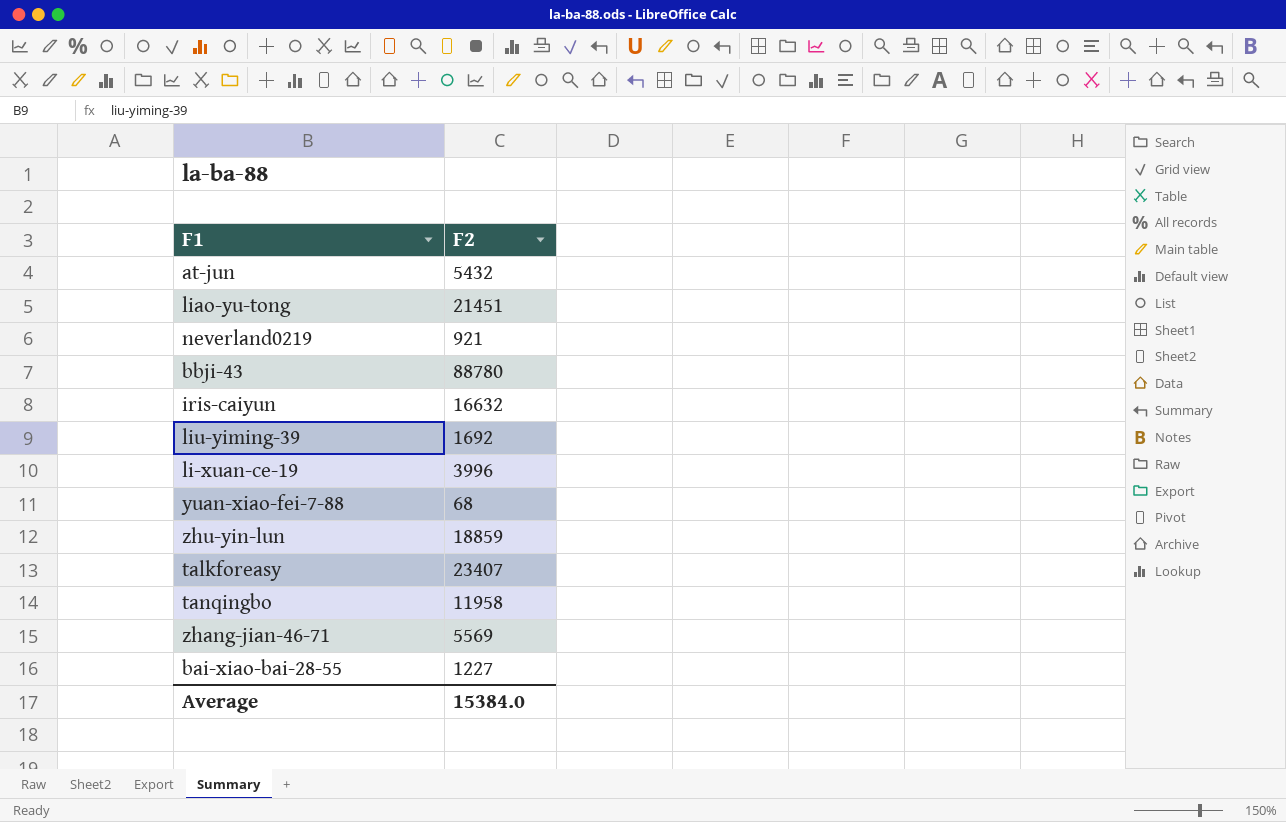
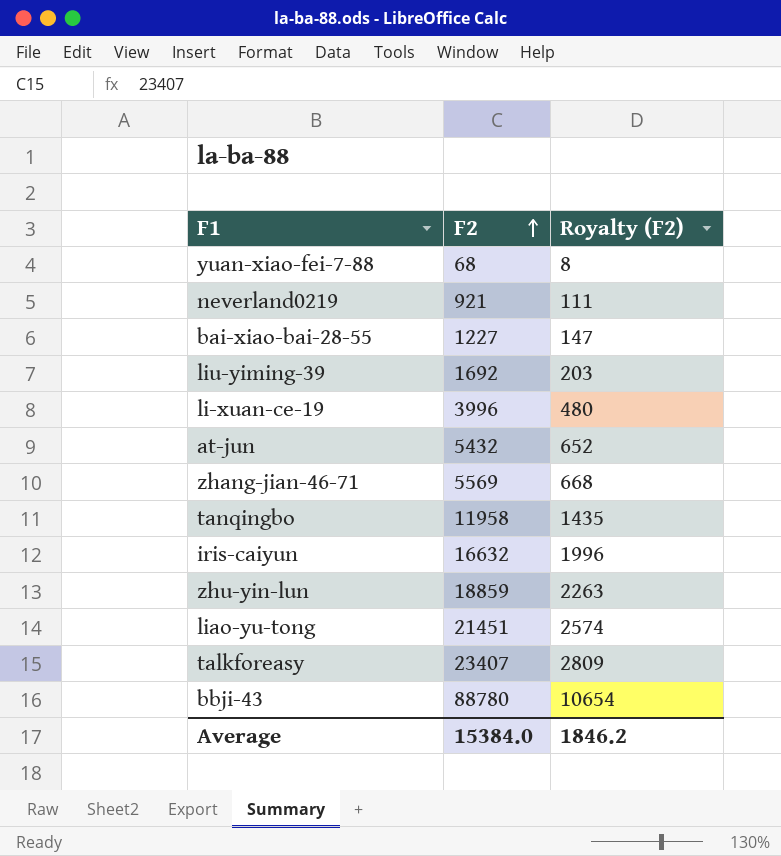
row order: none -> F2 ascending
column Royalty (F2) | formula: none -> [F2] * 0.12

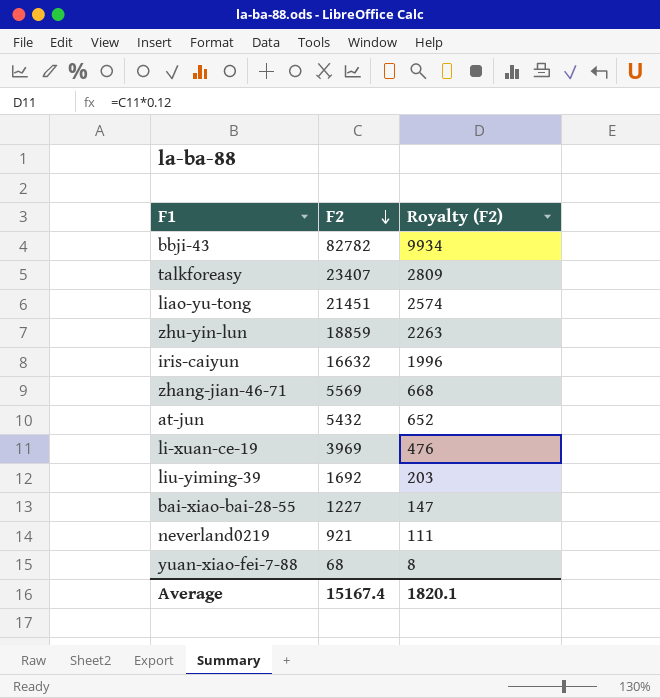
row order: F2 ascending -> F2 descending
row tanqingbo: 11958 | 1435 -> none
bbji-43 | F2: 88780 -> 82782
bbji-43 | Royalty (F2): 10654 -> 9934
li-xuan-ce-19 | F2: 3996 -> 3969
li-xuan-ce-19 | Royalty (F2): 480 -> 476
Average | F2: 15384.0 -> 15167.4
Average | Royalty (F2): 1846.2 -> 1820.1

